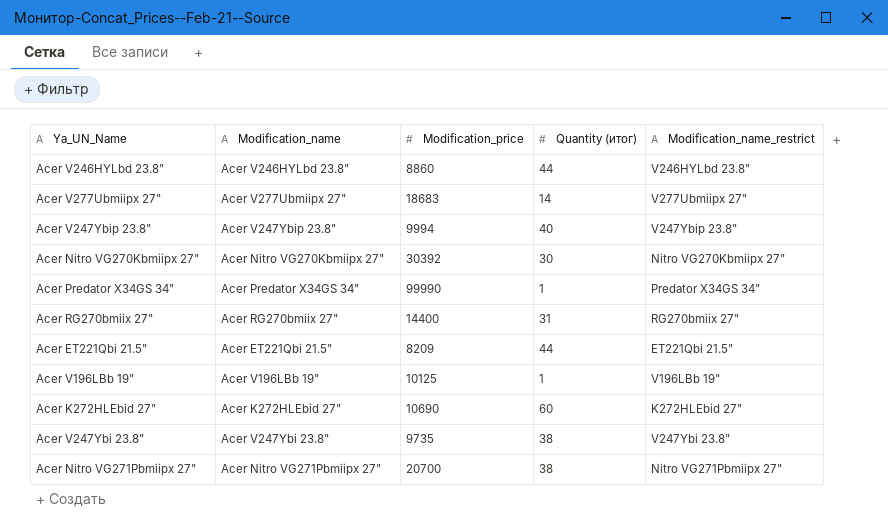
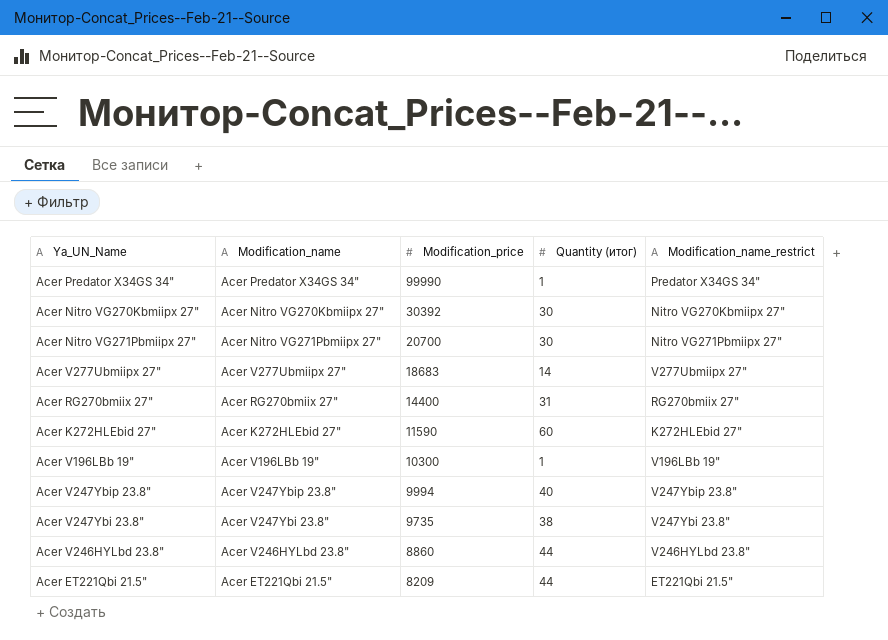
row order: none -> Modification_price descending
Acer Nitro VG271Pbmiipx 27" | Quantity (итог): 38 -> 30
Acer K272HLEbid 27" | Modification_price: 10690 -> 11590
Acer V196LBb 19" | Modification_price: 10125 -> 10300

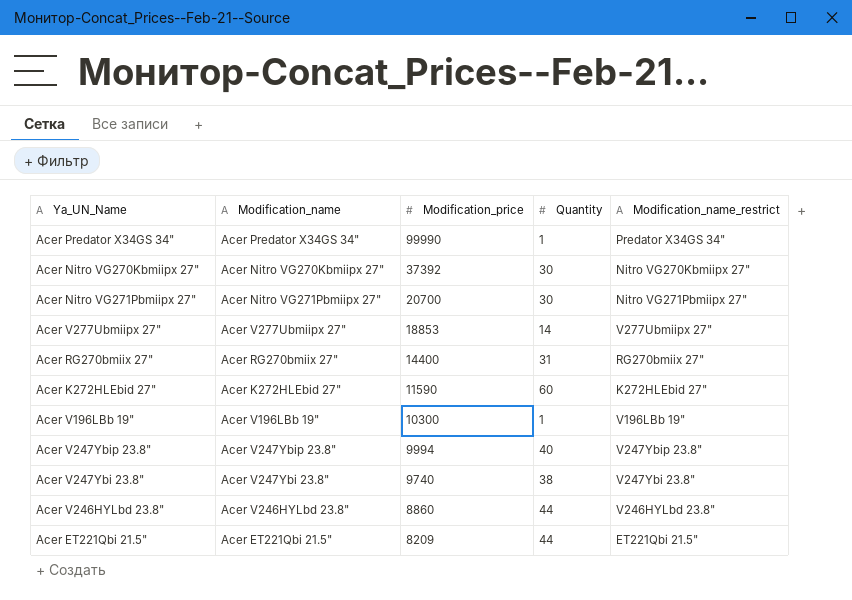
column name: Quantity (итог) -> Quantity
Acer Nitro VG270Kbmiipx 27" | Modification_price: 30392 -> 37392
Acer V277Ubmiipx 27" | Modification_price: 18683 -> 18853
Acer V247Ybi 23.8" | Modification_price: 9735 -> 9740

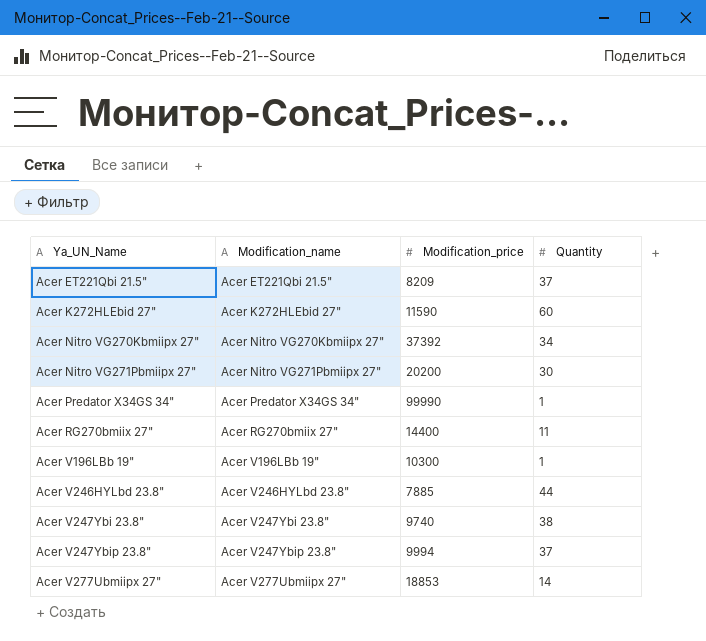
row order: Modification_price descending -> Ya_UN_Name ascending
column Modification_name_restrict | position: 5 -> none
Acer ET221Qbi 21.5" | Quantity: 44 -> 37
Acer Nitro VG270Kbmiipx 27" | Quantity: 30 -> 34
Acer Nitro VG271Pbmiipx 27" | Modification_price: 20700 -> 20200
Acer RG270bmiix 27" | Quantity: 31 -> 11
Acer V246HYLbd 23.8" | Modification_price: 8860 -> 7885
Acer V247Ybip 23.8" | Quantity: 40 -> 37

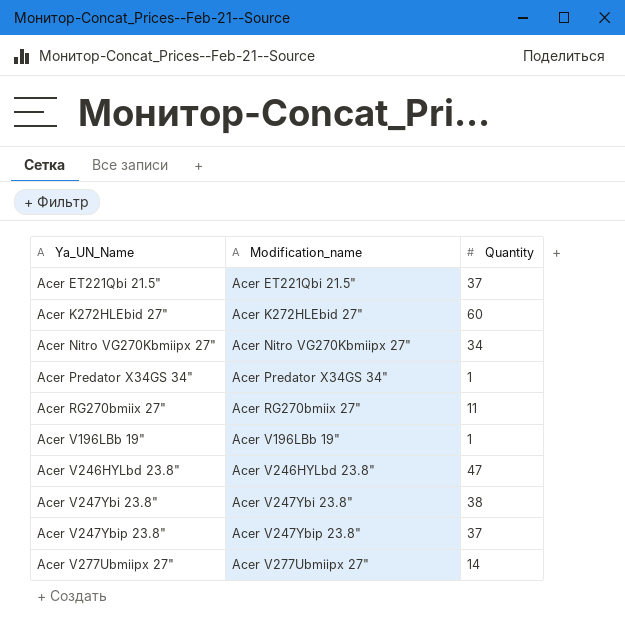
column Modification_price | position: 3 -> none
row Acer Nitro VG271Pbmiipx 27": Acer Nitro VG271Pbmiipx 27" | 20200 | 30 -> none
Acer V246HYLbd 23.8" | Quantity: 44 -> 47

